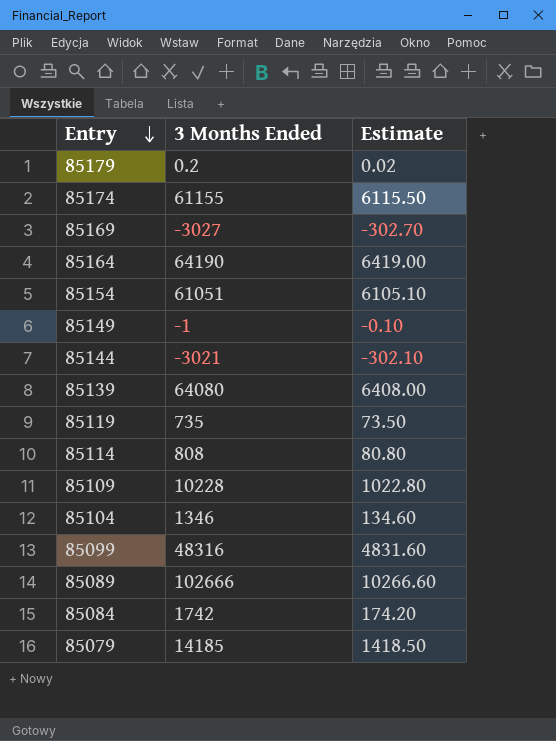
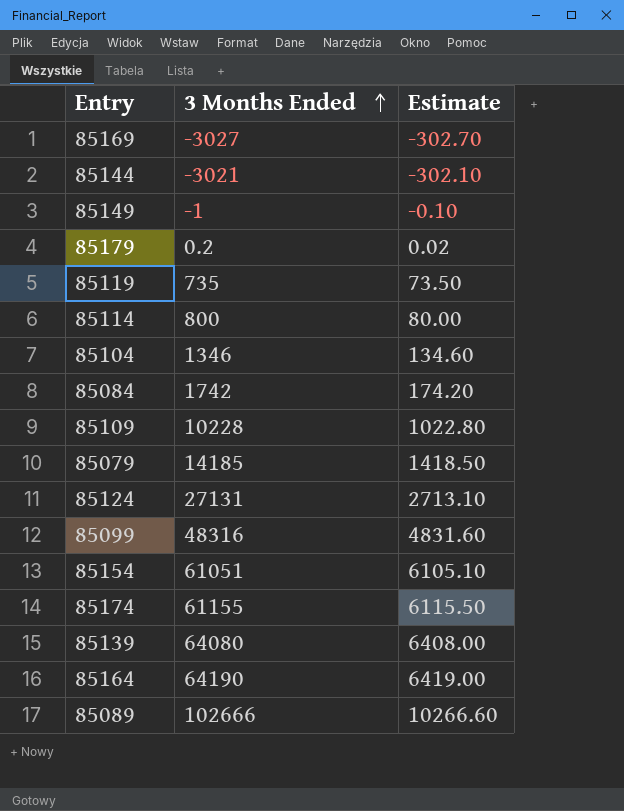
row order: Entry descending -> 3 Months Ended ascending
85114 | 3 Months Ended: 808 -> 800
85114 | Estimate: 80.80 -> 80.00
row 85124: none -> 27131 | 2713.10

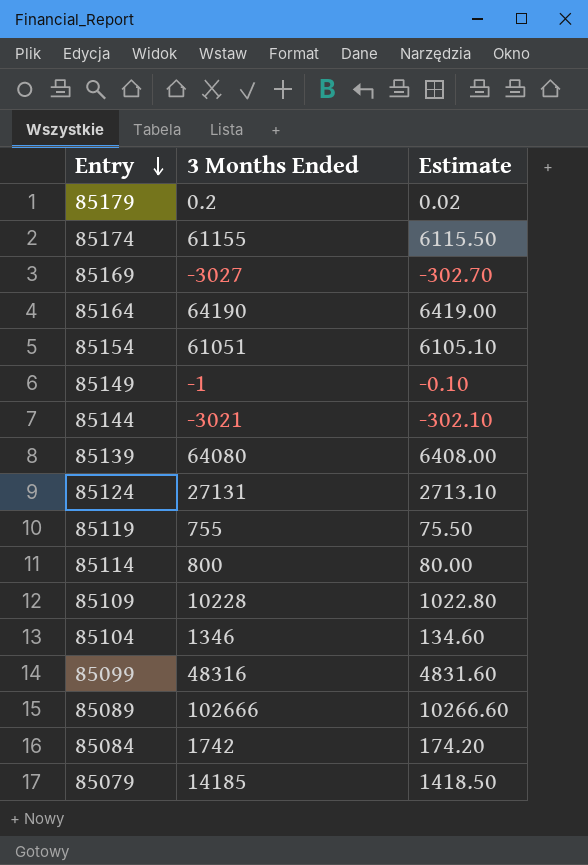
row order: 3 Months Ended ascending -> Entry descending
85119 | 3 Months Ended: 735 -> 755
85119 | Estimate: 73.50 -> 75.50

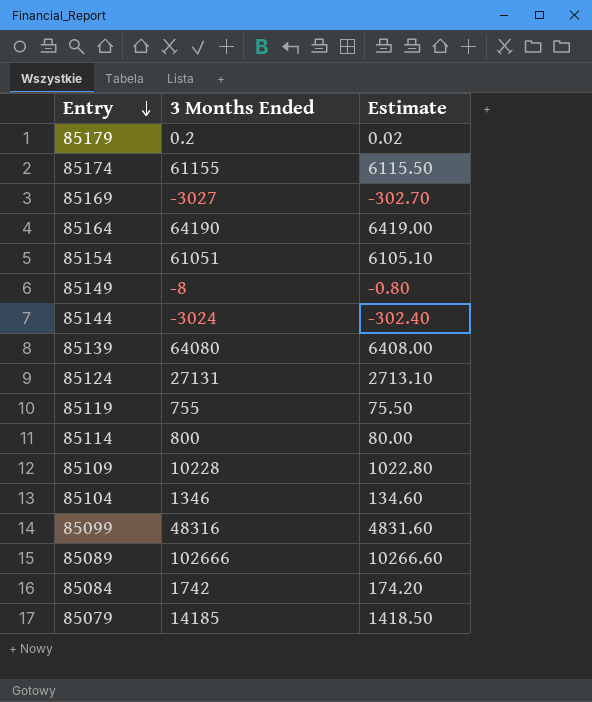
85149 | 3 Months Ended: -1 -> -8
85149 | Estimate: -0.10 -> -0.80
85144 | 3 Months Ended: -3021 -> -3024
85144 | Estimate: -302.10 -> -302.40

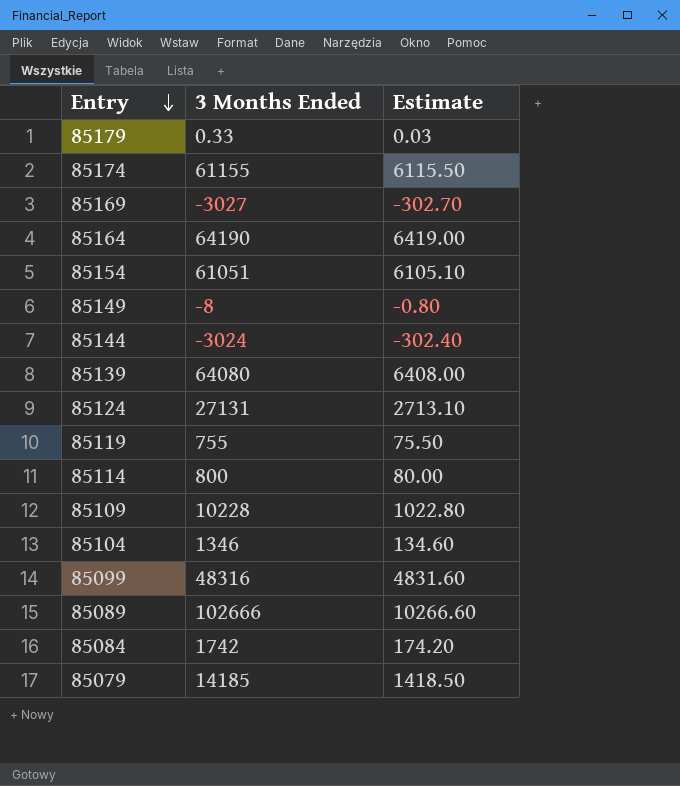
85179 | 3 Months Ended: 0.2 -> 0.33
85179 | Estimate: 0.02 -> 0.03

